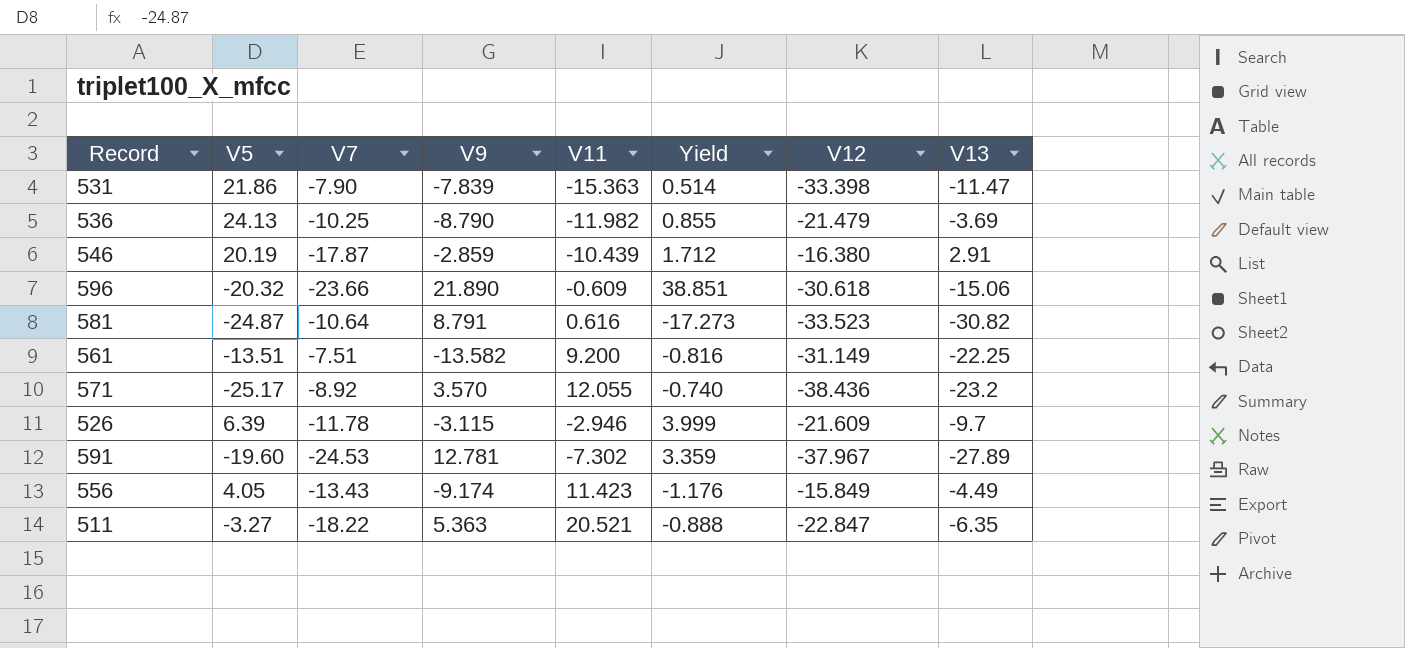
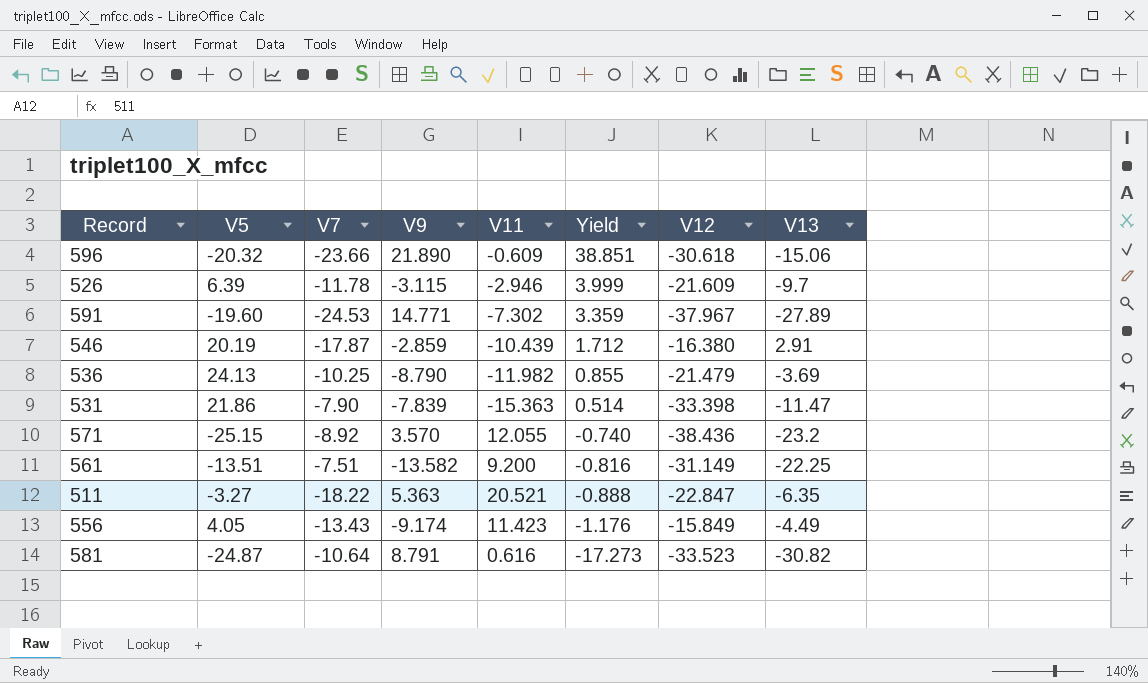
row order: none -> Yield descending
591 | V9: 12.781 -> 14.771
571 | V5: -25.17 -> -25.15

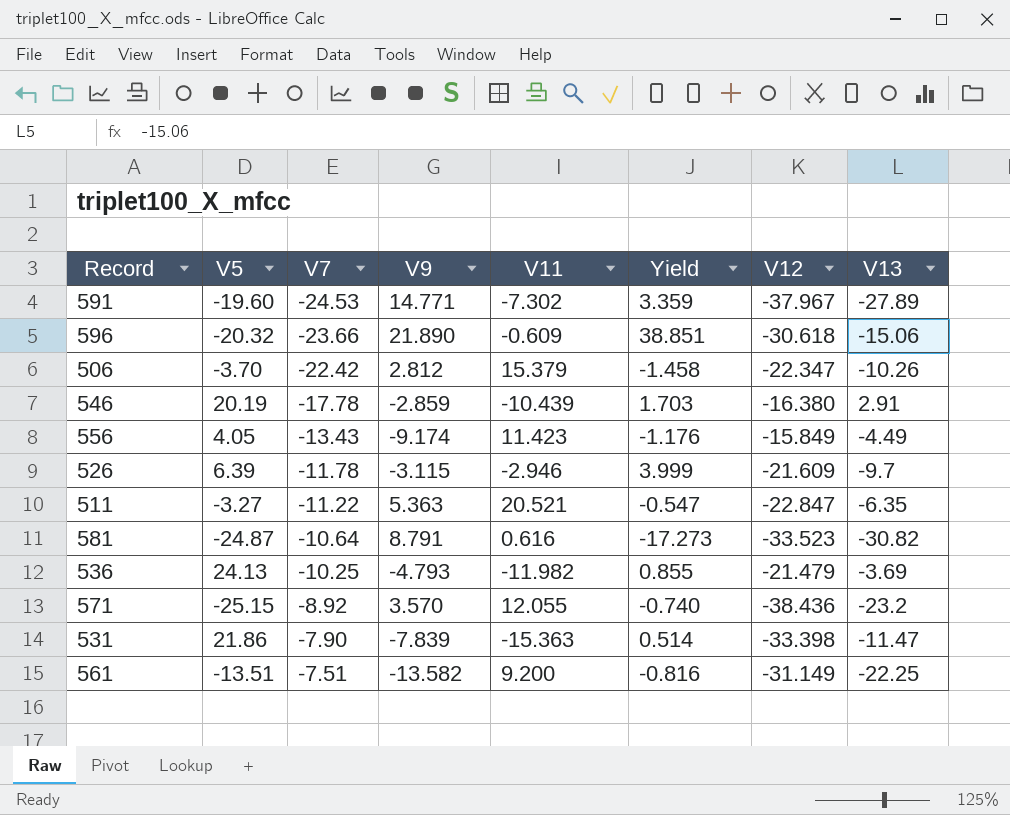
row order: Yield descending -> V7 ascending
row 506: none -> -3.70 | -22.42 | 2.812 | 15.379 | -1.458 | -22.347 | -10.26
546 | V7: -17.87 -> -17.78
546 | Yield: 1.712 -> 1.703
511 | V7: -18.22 -> -11.22
511 | Yield: -0.888 -> -0.547
536 | V9: -8.790 -> -4.793

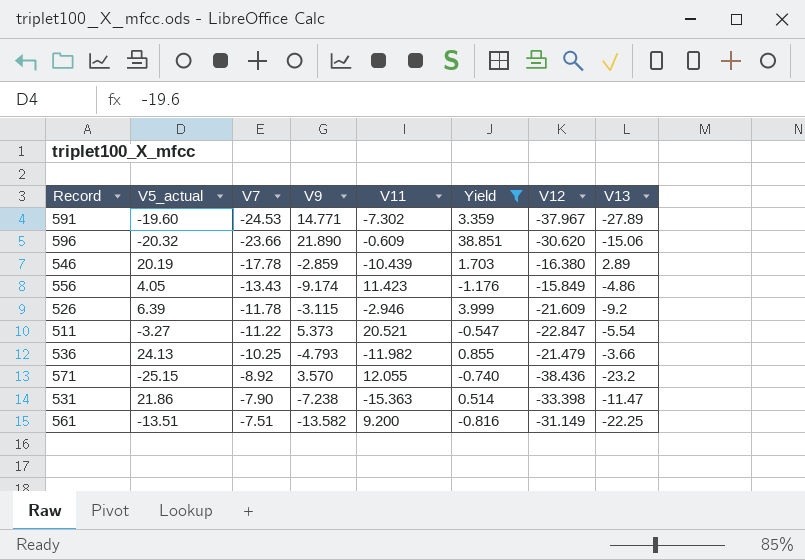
filter: none -> Yield >= -1.176
column name: V5 -> V5_actual
596 | V12: -30.618 -> -30.620
546 | V13: 2.91 -> 2.89
556 | V13: -4.49 -> -4.86
526 | V13: -9.7 -> -9.2
511 | V9: 5.363 -> 5.373
511 | V13: -6.35 -> -5.54
536 | V13: -3.69 -> -3.66
531 | V9: -7.839 -> -7.238

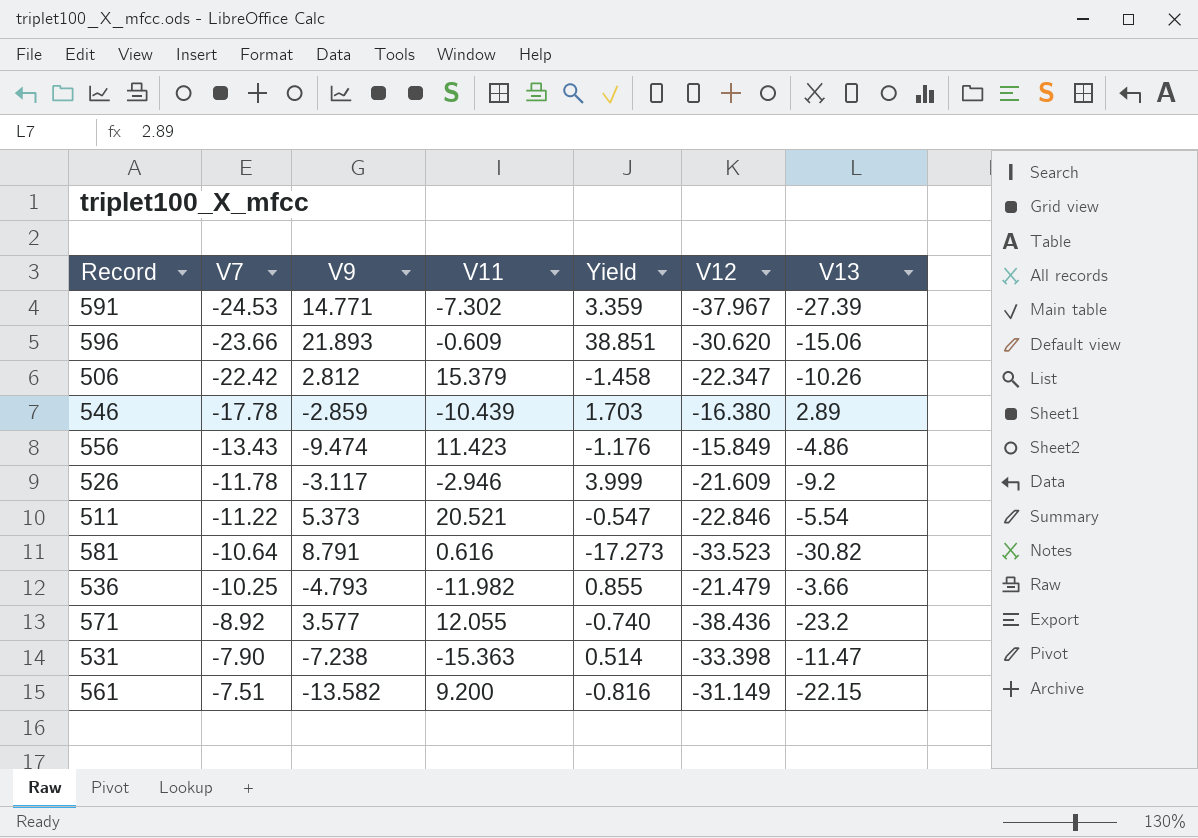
filter: Yield >= -1.176 -> none
column V5_actual | position: 2 -> none
591 | V13: -27.89 -> -27.39
596 | V9: 21.890 -> 21.893
556 | V9: -9.174 -> -9.474
526 | V9: -3.115 -> -3.117
511 | V12: -22.847 -> -22.846
571 | V9: 3.570 -> 3.577
561 | V13: -22.25 -> -22.15

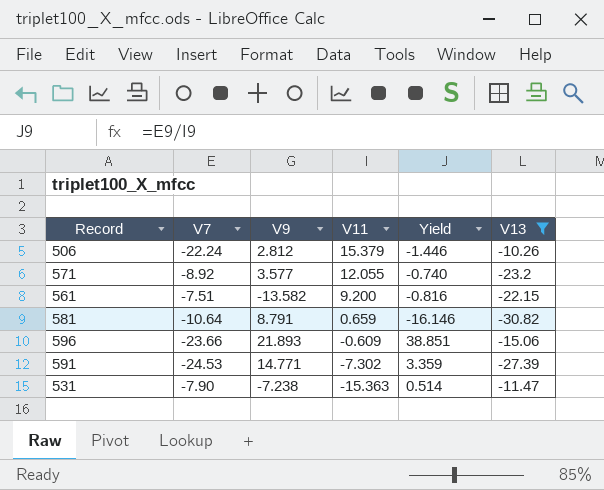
filter: none -> V13 <= -10.26
row order: V7 ascending -> V11 descending
column V12 | position: 6 -> none
506 | V7: -22.42 -> -22.24
506 | Yield: -1.458 -> -1.446
581 | V11: 0.616 -> 0.659
581 | Yield: -17.273 -> -16.146

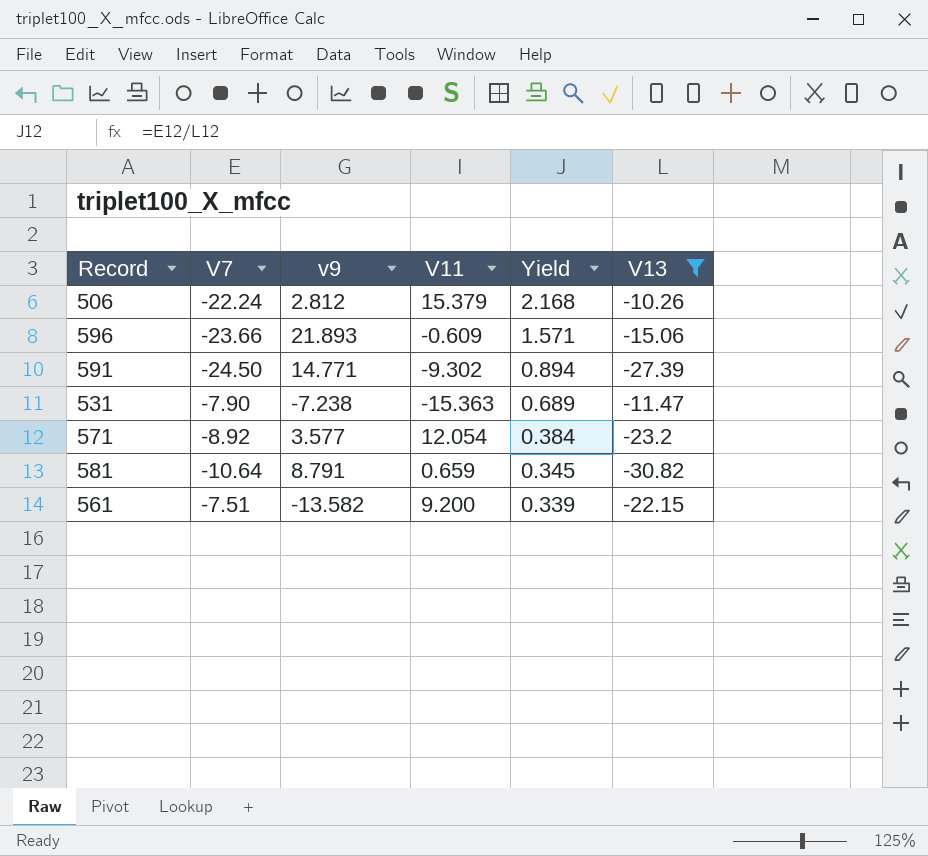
row order: V11 descending -> Yield descending
column name: V9 -> v9
column Yield | formula: [V7] / [V11] -> [V7] / [V13]
591 | V7: -24.53 -> -24.50
591 | V11: -7.302 -> -9.302
571 | V11: 12.055 -> 12.054

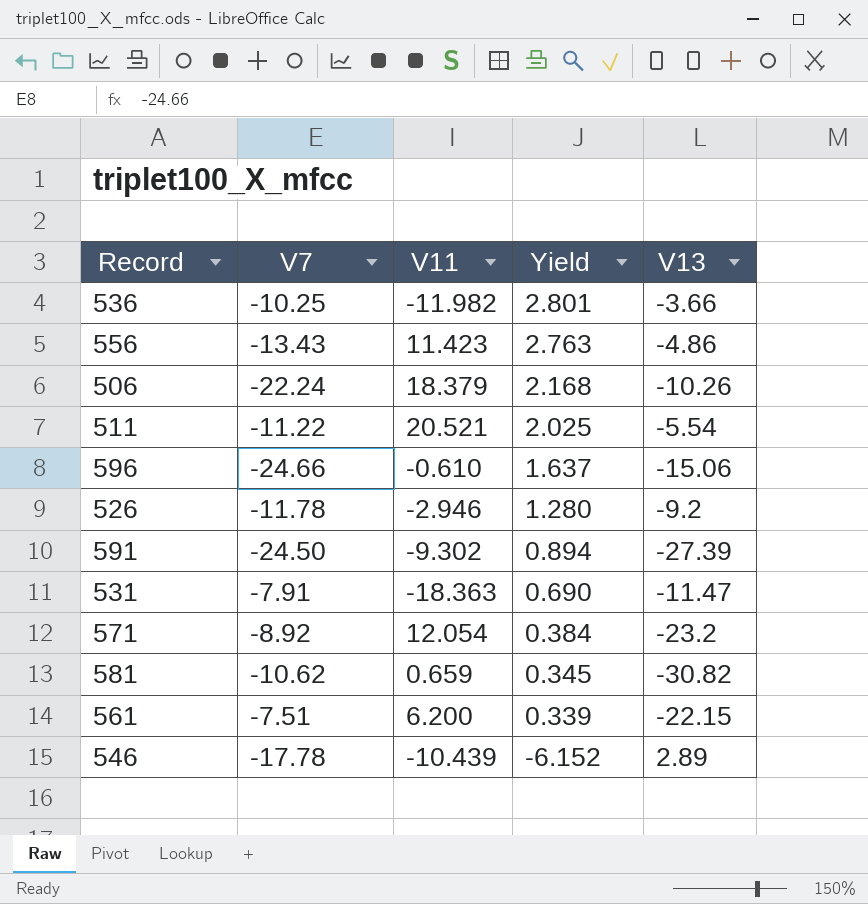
filter: V13 <= -10.26 -> none
column v9 | position: 3 -> none
506 | V11: 15.379 -> 18.379
596 | V7: -23.66 -> -24.66
596 | V11: -0.609 -> -0.610
596 | Yield: 1.571 -> 1.637
531 | V7: -7.90 -> -7.91
531 | V11: -15.363 -> -18.363
531 | Yield: 0.689 -> 0.690
581 | V7: -10.64 -> -10.62
561 | V11: 9.200 -> 6.200

